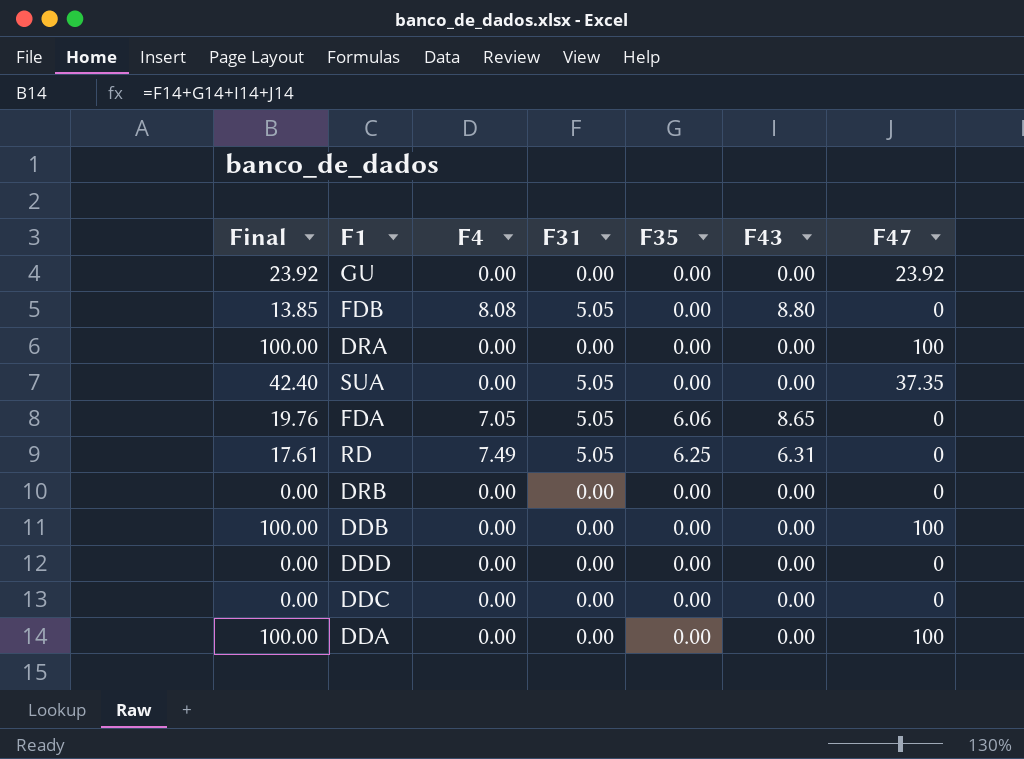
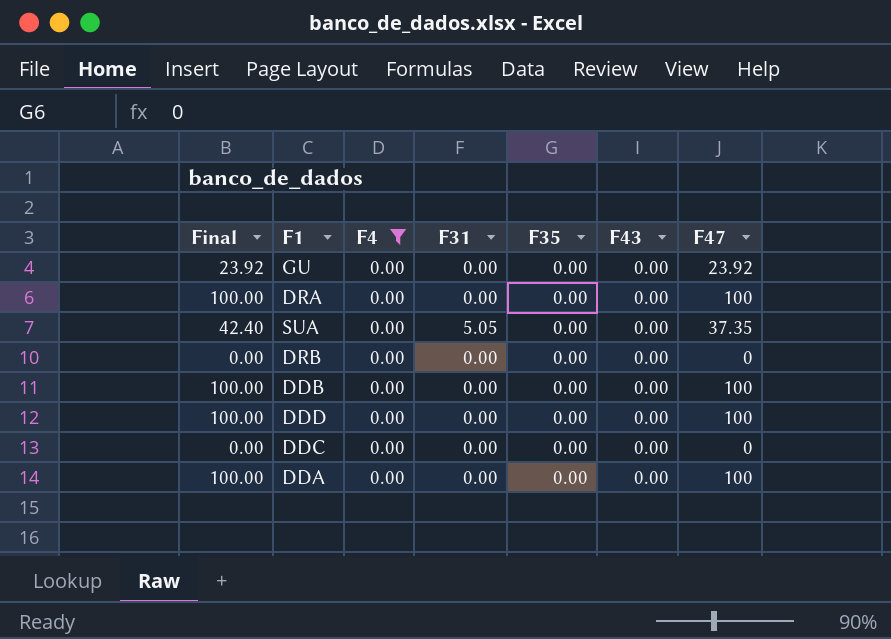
filter: none -> F4 = 0.00
DDD | Final: 0.00 -> 100.00
DDD | F47: 0 -> 100

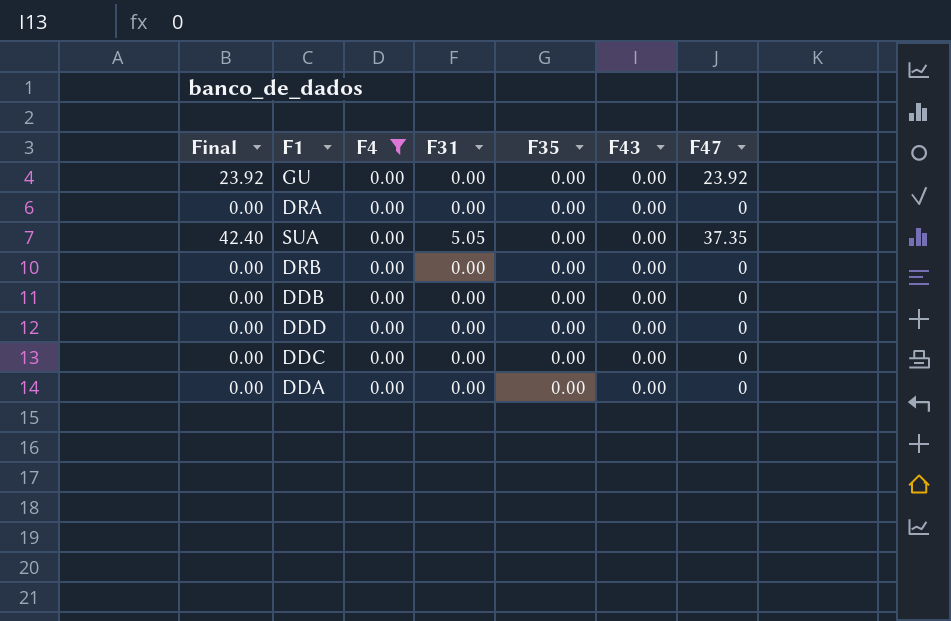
DRA | Final: 100.00 -> 0.00
DRA | F47: 100 -> 0
DDB | Final: 100.00 -> 0.00
DDB | F47: 100 -> 0
DDD | Final: 100.00 -> 0.00
DDD | F47: 100 -> 0
DDA | Final: 100.00 -> 0.00
DDA | F47: 100 -> 0

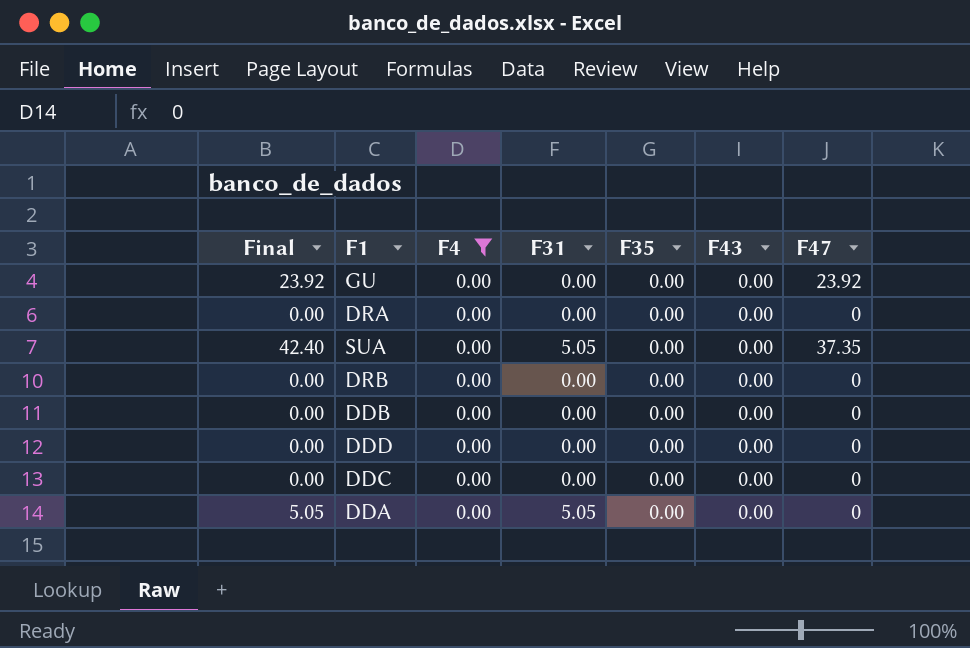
DDA | Final: 0.00 -> 5.05
DDA | F31: 0.00 -> 5.05

